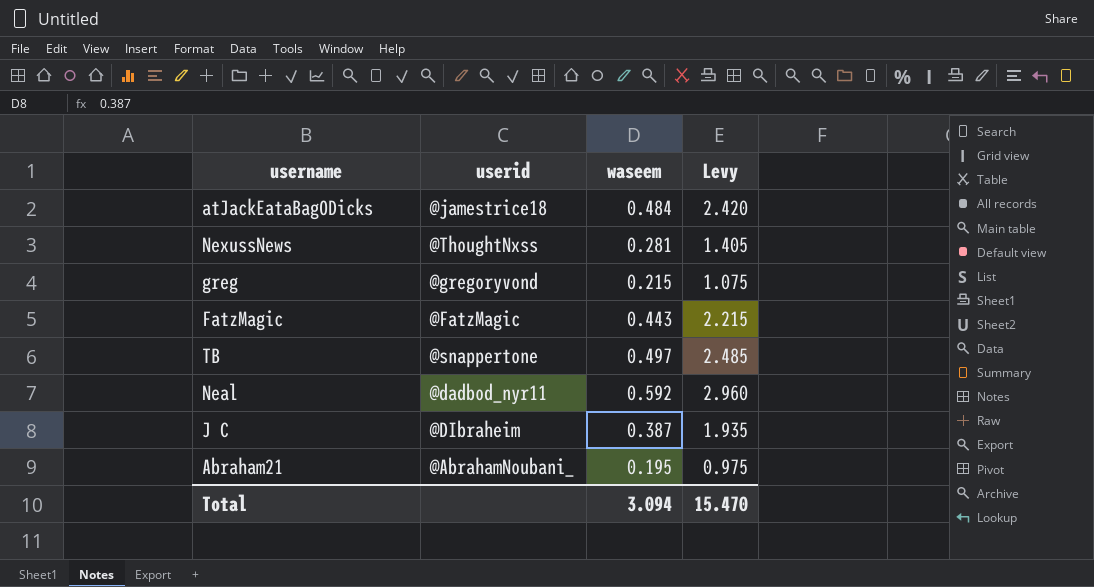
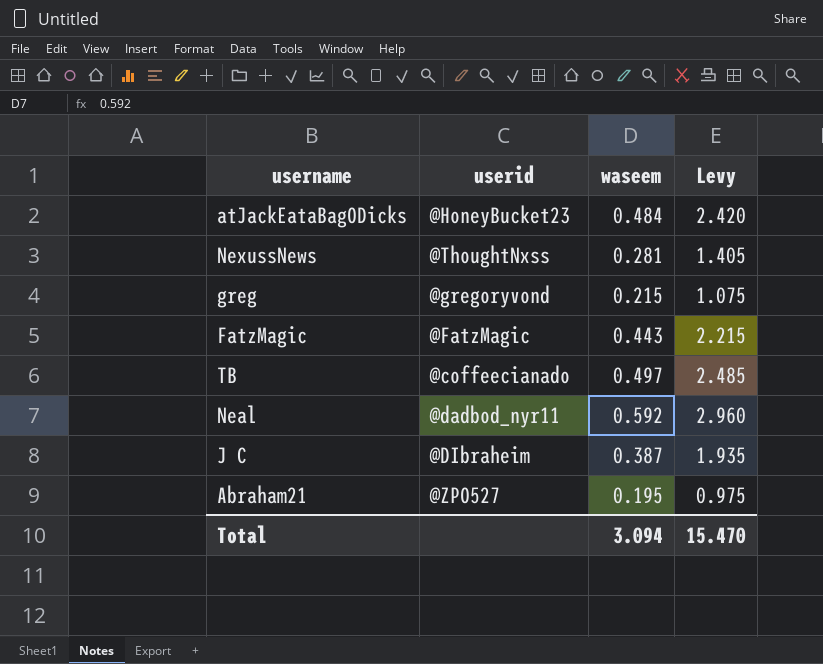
atJackEataBagODicks | userid: @jamestrice18 -> @HoneyBucket23
TB | userid: @snappertone -> @coffeecianado
Abraham21 | userid: @AbrahamNoubani_ -> @ZPO527

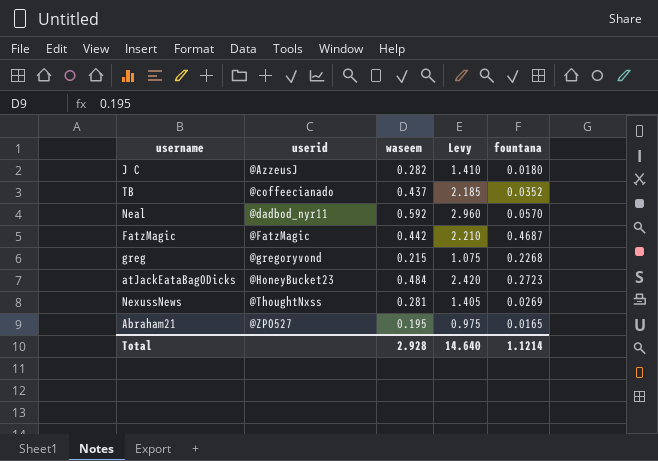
row order: none -> userid ascending
column fountana | position: none -> 5
J C | userid: @DIbraheim -> @AzzeusJ
J C | waseem: 0.387 -> 0.282
J C | Levy: 1.935 -> 1.410
TB | waseem: 0.497 -> 0.437
TB | Levy: 2.485 -> 2.185
FatzMagic | waseem: 0.443 -> 0.442
FatzMagic | Levy: 2.215 -> 2.210
Total | waseem: 3.094 -> 2.928
Total | Levy: 15.470 -> 14.640

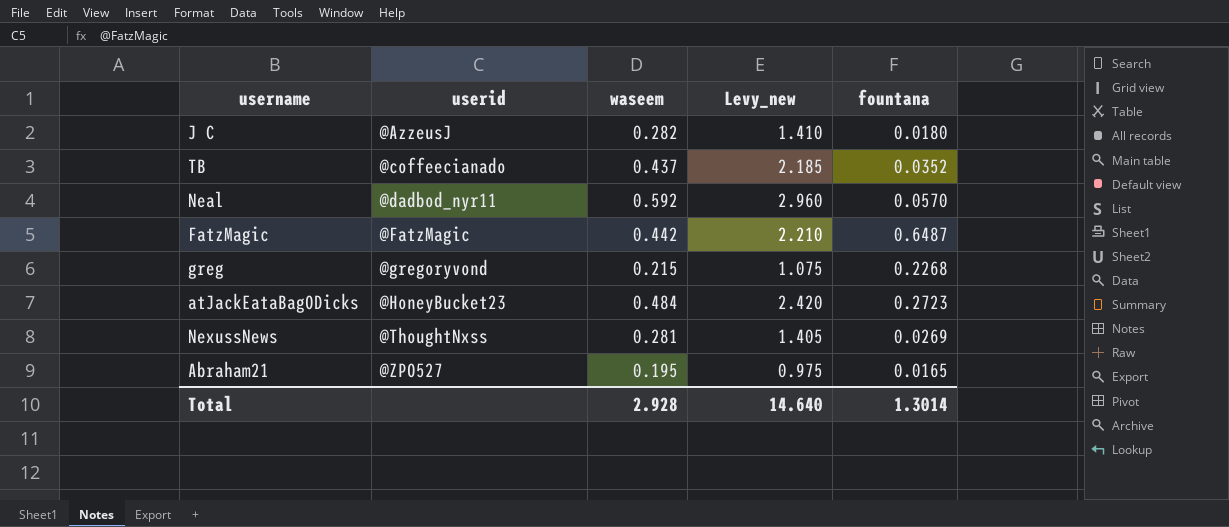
column name: Levy -> Levy_new
FatzMagic | fountana: 0.4687 -> 0.6487
Total | fountana: 1.1214 -> 1.3014

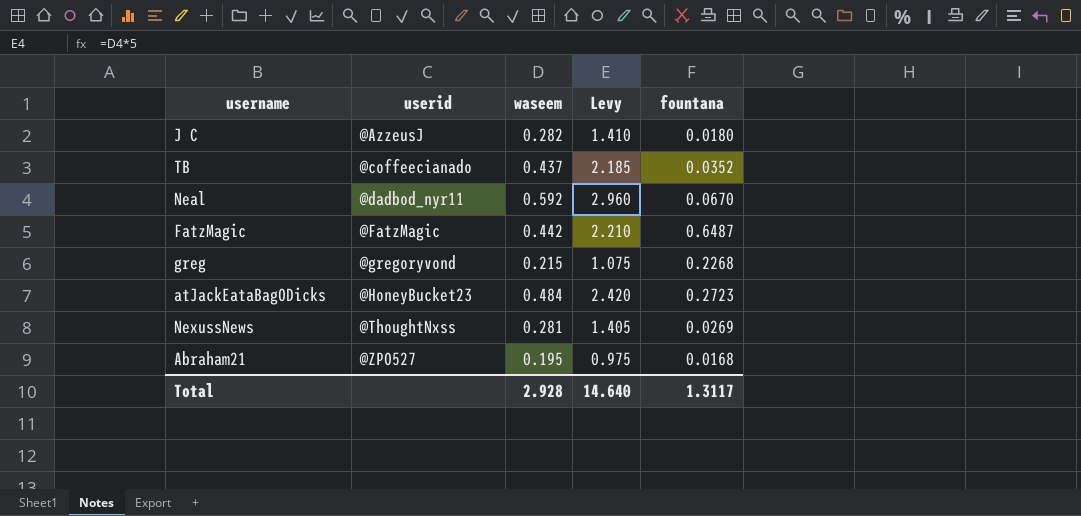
column name: Levy_new -> Levy
Neal | fountana: 0.0570 -> 0.0670
Abraham21 | fountana: 0.0165 -> 0.0168
Total | fountana: 1.3014 -> 1.3117

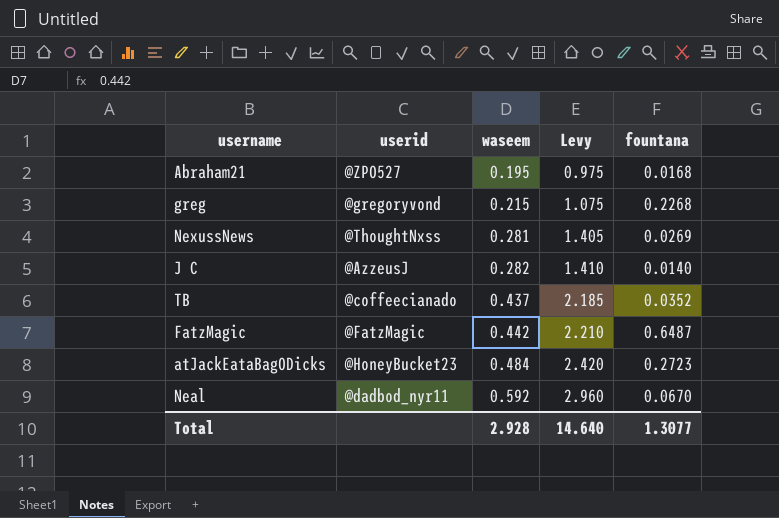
row order: userid ascending -> waseem ascending
J C | fountana: 0.0180 -> 0.0140
Total | fountana: 1.3117 -> 1.3077

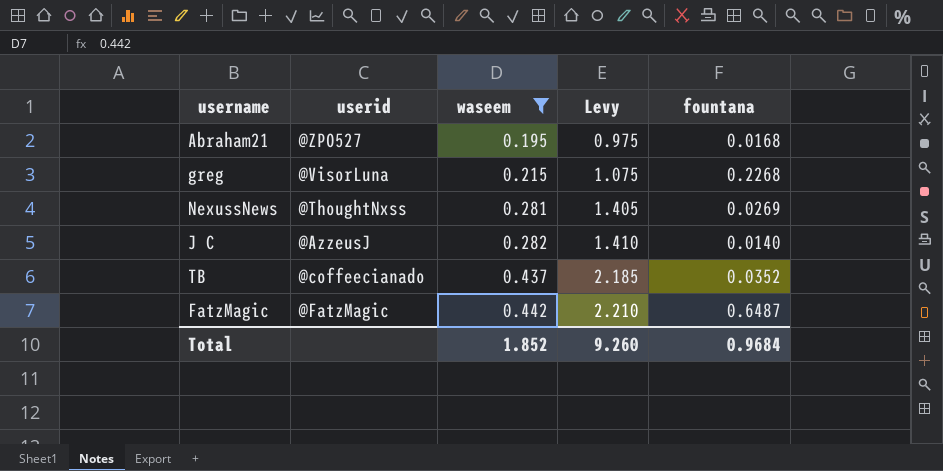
filter: none -> waseem <= 0.442
greg | userid: @gregoryvond -> @VisorLuna
Total | waseem: 2.928 -> 1.852
Total | Levy: 14.640 -> 9.260
Total | fountana: 1.3077 -> 0.9684

